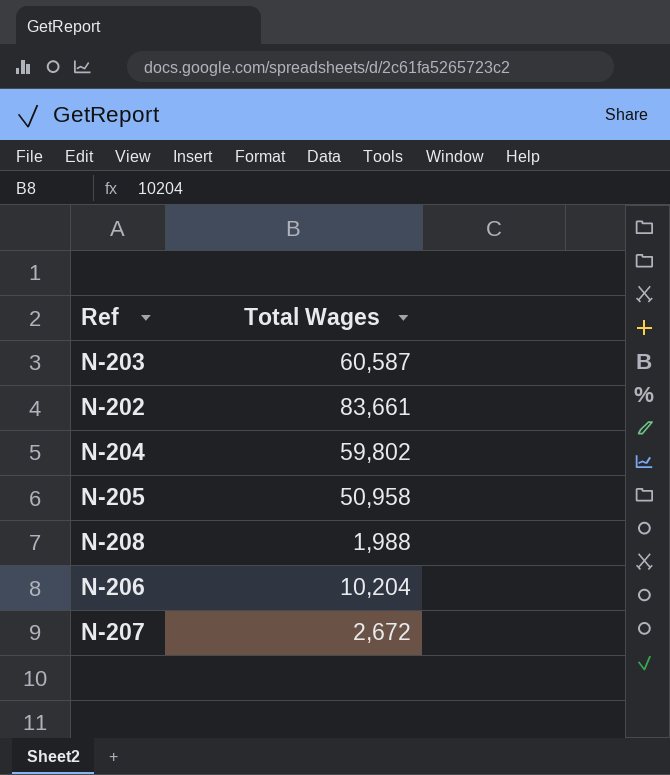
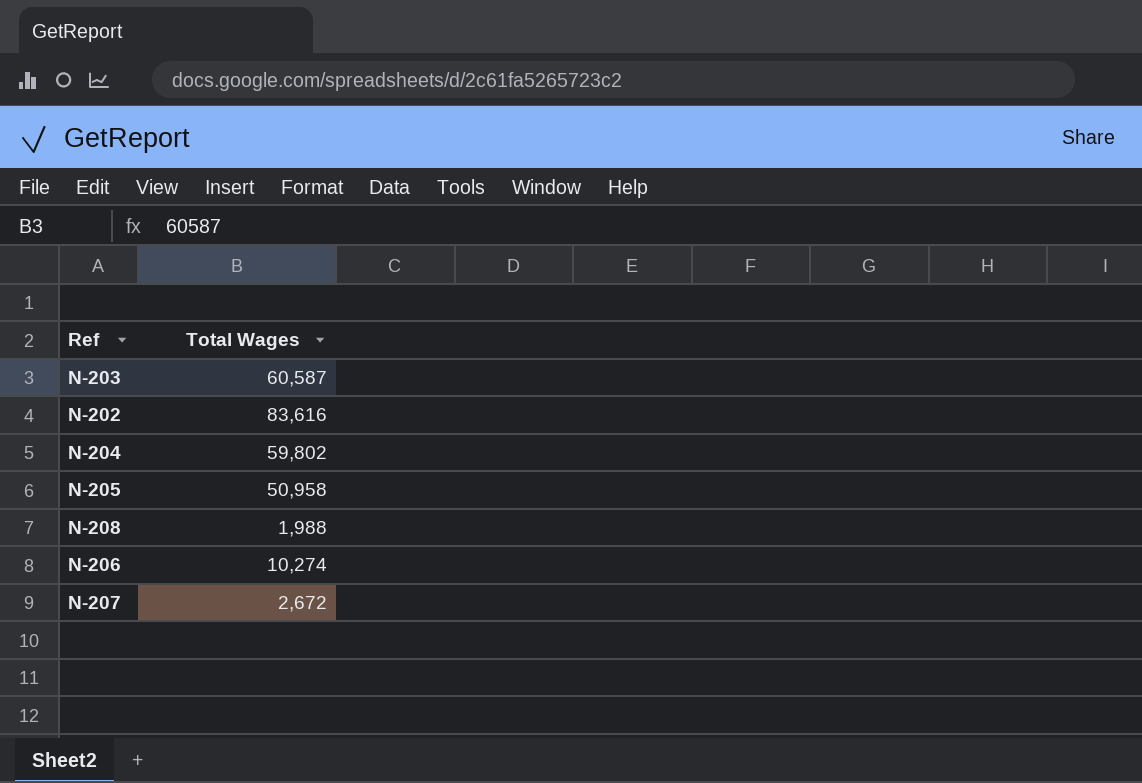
N-202 | Total Wages: 83,661 -> 83,616
N-206 | Total Wages: 10,204 -> 10,274

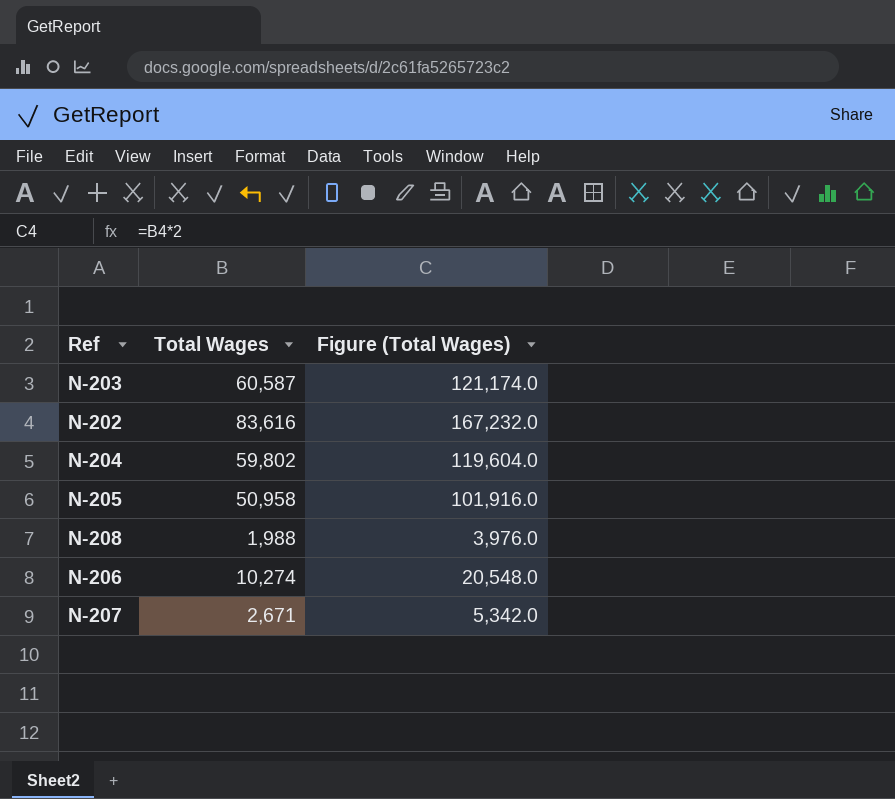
column Figure (Total Wages) | formula: none -> [Total Wages] * 2
N-207 | Total Wages: 2,672 -> 2,671

